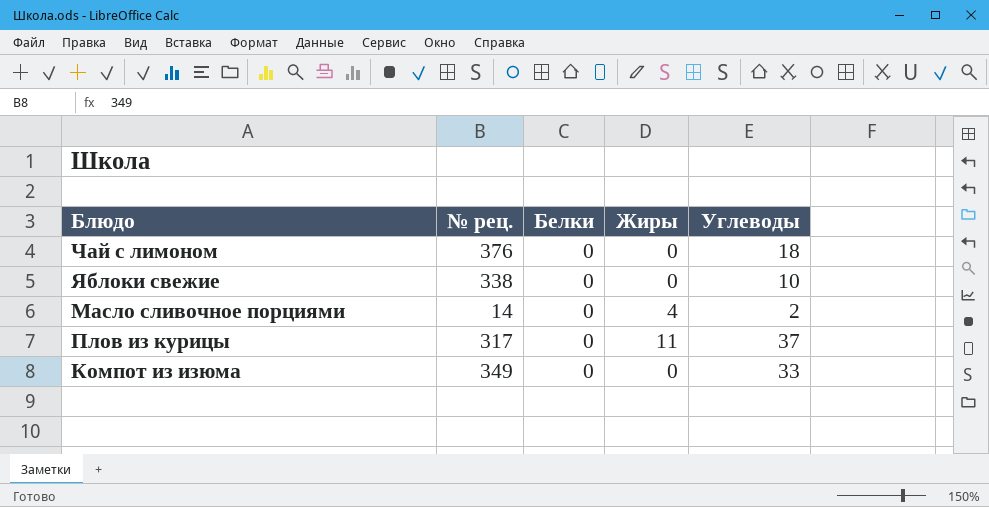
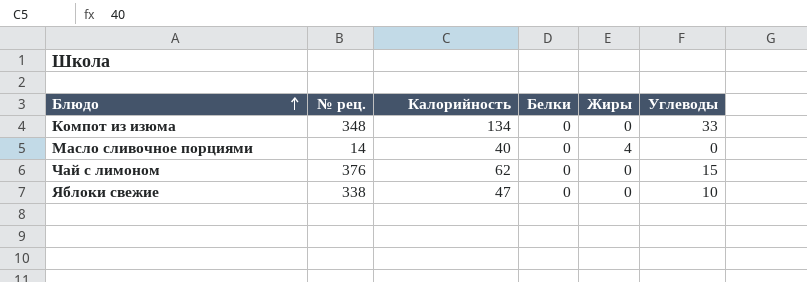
row order: none -> Блюдо ascending
column Калорийность | position: none -> 3
row Плов из курицы: 317 | 0 | 11 | 37 -> none
Компот из изюма | № рец.: 349 -> 348
Масло сливочное порциями | Углеводы: 2 -> 0
Чай с лимоном | Углеводы: 18 -> 15

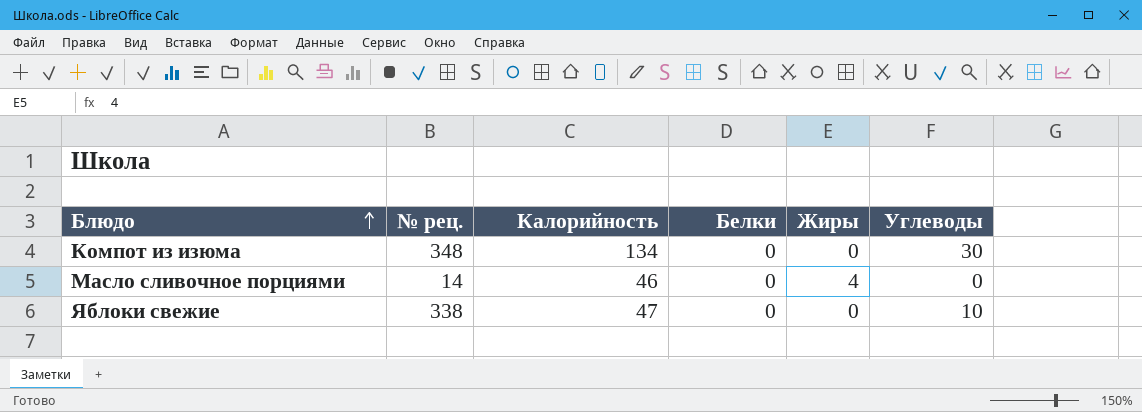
row Чай с лимоном: 376 | 62 | 0 | 0 | 15 -> none
Компот из изюма | Углеводы: 33 -> 30
Масло сливочное порциями | Калорийность: 40 -> 46

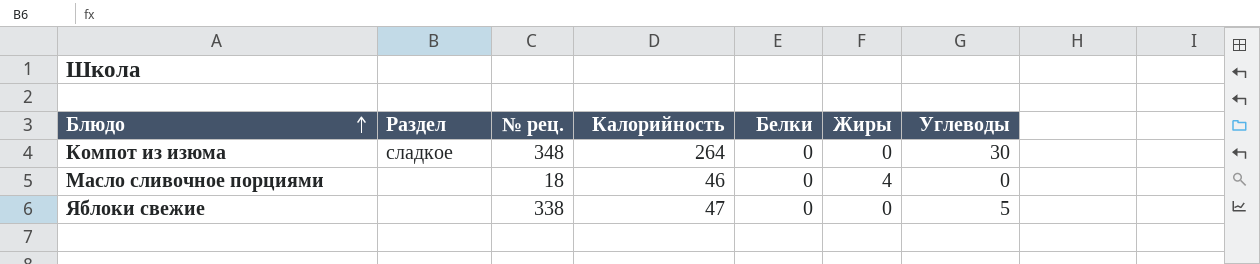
column Раздел | position: none -> 2
Компот из изюма | Калорийность: 134 -> 264
Масло сливочное порциями | № рец.: 14 -> 18
Яблоки свежие | Углеводы: 10 -> 5

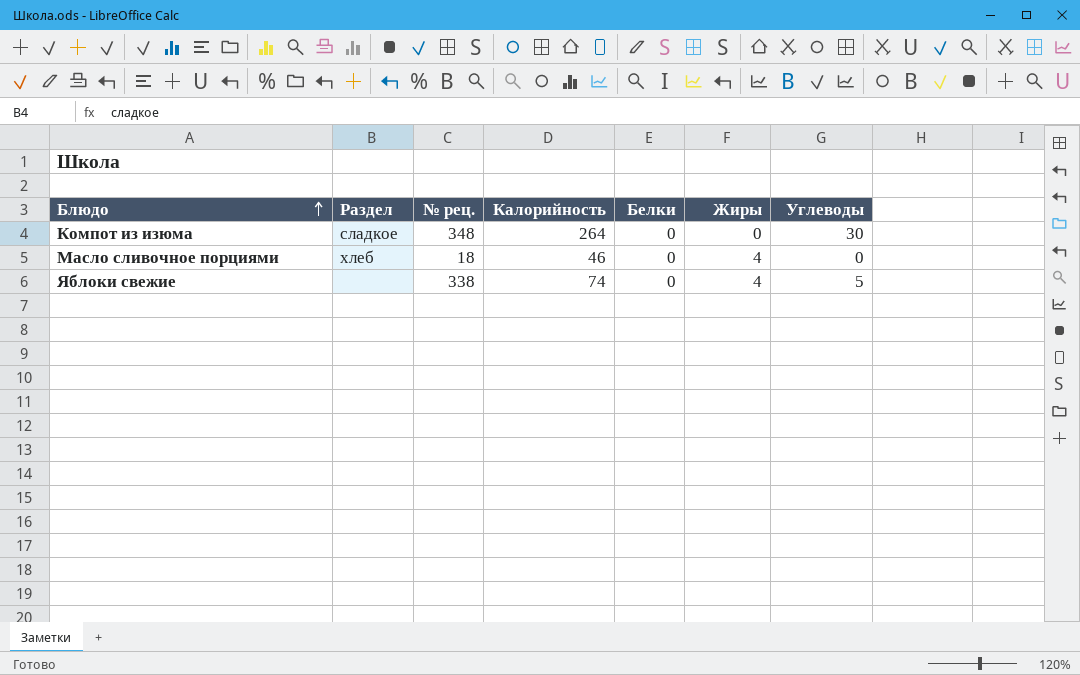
Масло сливочное порциями | Раздел: none -> хлеб
Яблоки свежие | Калорийность: 47 -> 74
Яблоки свежие | Жиры: 0 -> 4

